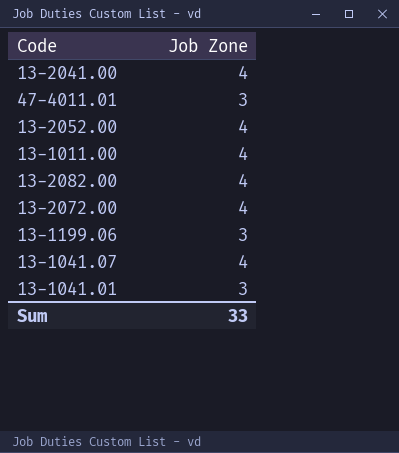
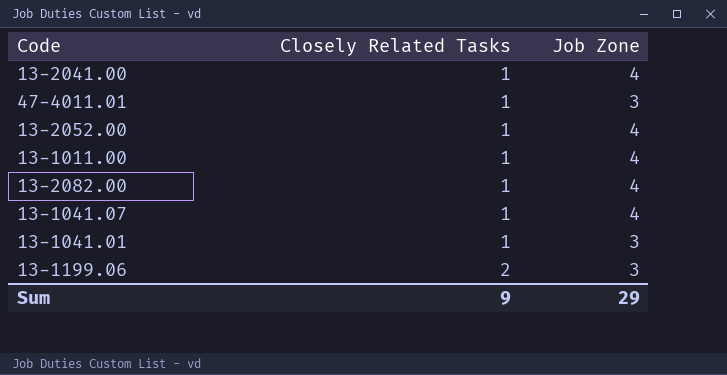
row order: none -> Closely Related Tasks ascending
column Closely Related Tasks | position: none -> 2
row 13-2072.00: 4 -> none
Sum | Job Zone: 33 -> 29

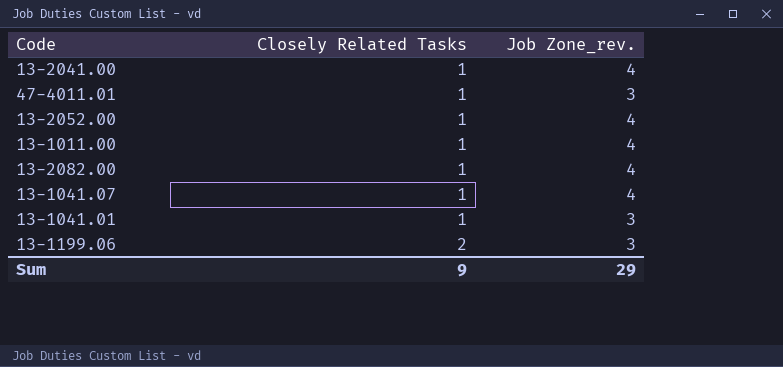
column name: Job Zone -> Job Zone_rev.

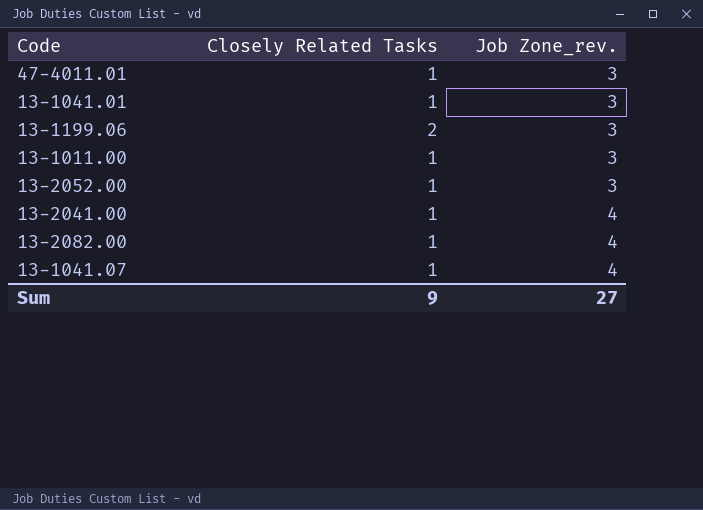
row order: Closely Related Tasks ascending -> Job Zone_rev. ascending
13-1011.00 | Job Zone_rev.: 4 -> 3
13-2052.00 | Job Zone_rev.: 4 -> 3
Sum | Job Zone_rev.: 29 -> 27

